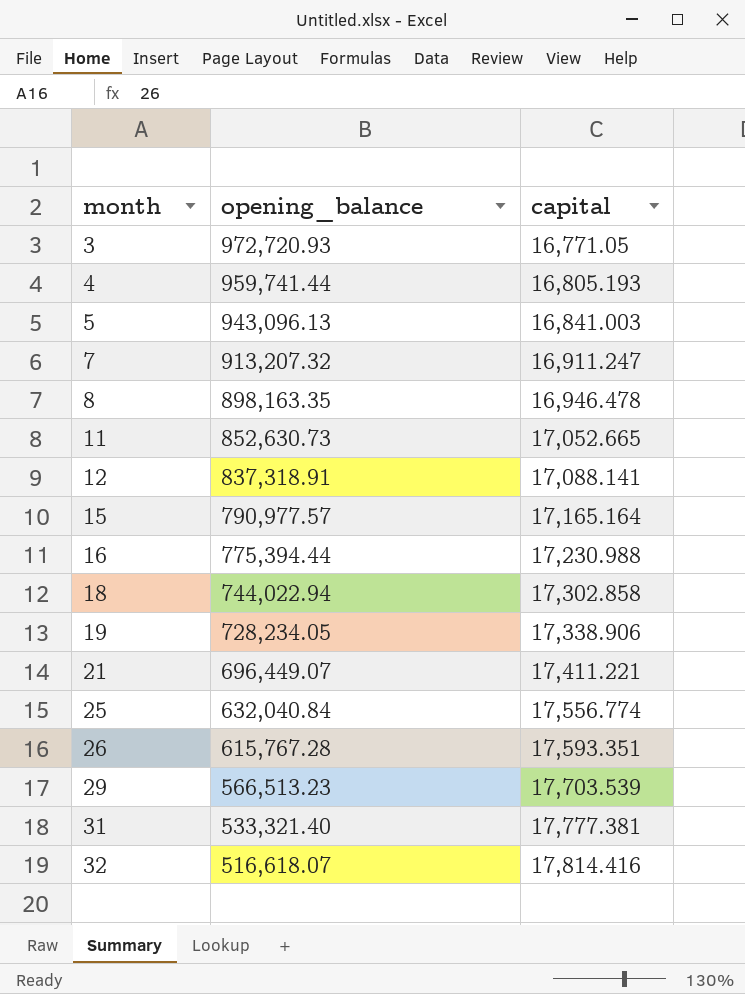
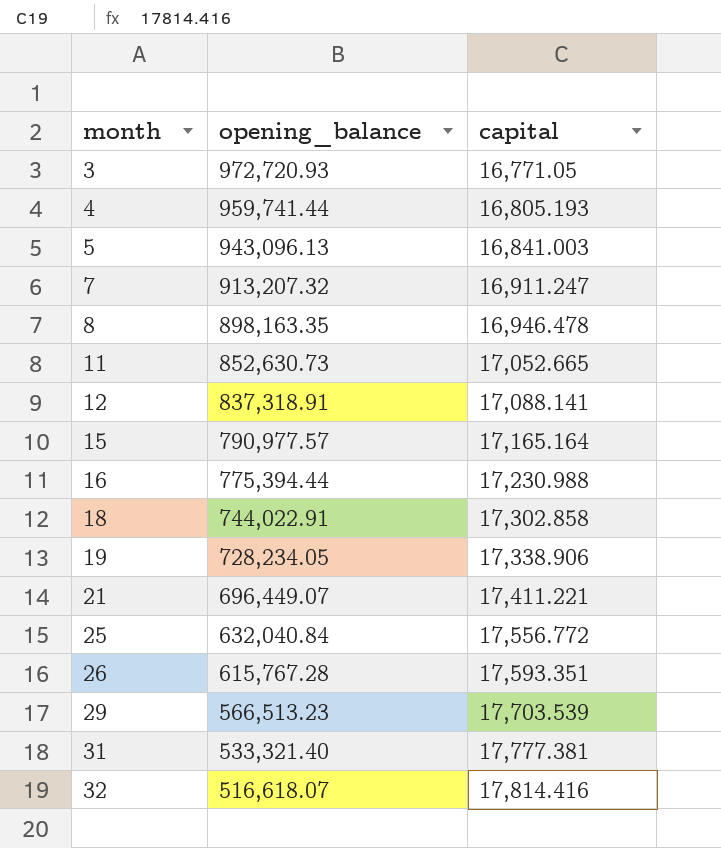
18 | opening_balance: 744,022.94 -> 744,022.91
25 | capital: 17,556.774 -> 17,556.772

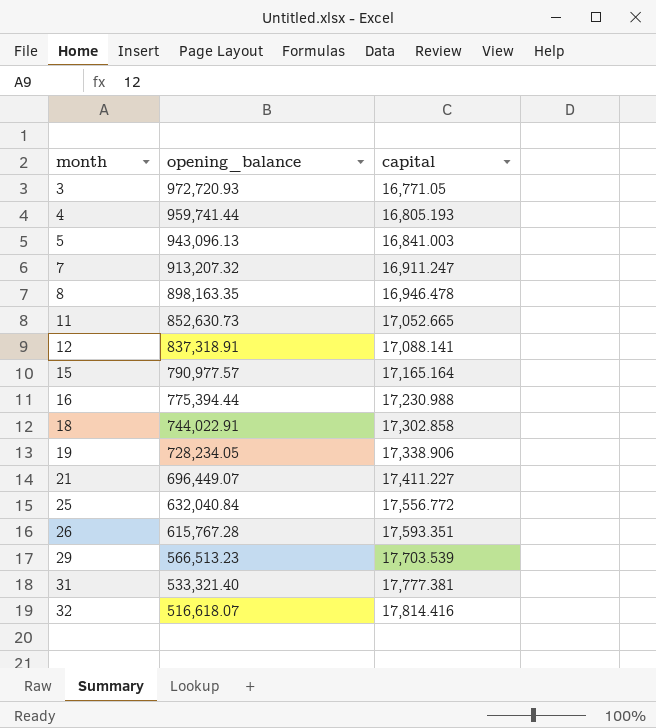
21 | capital: 17,411.221 -> 17,411.227

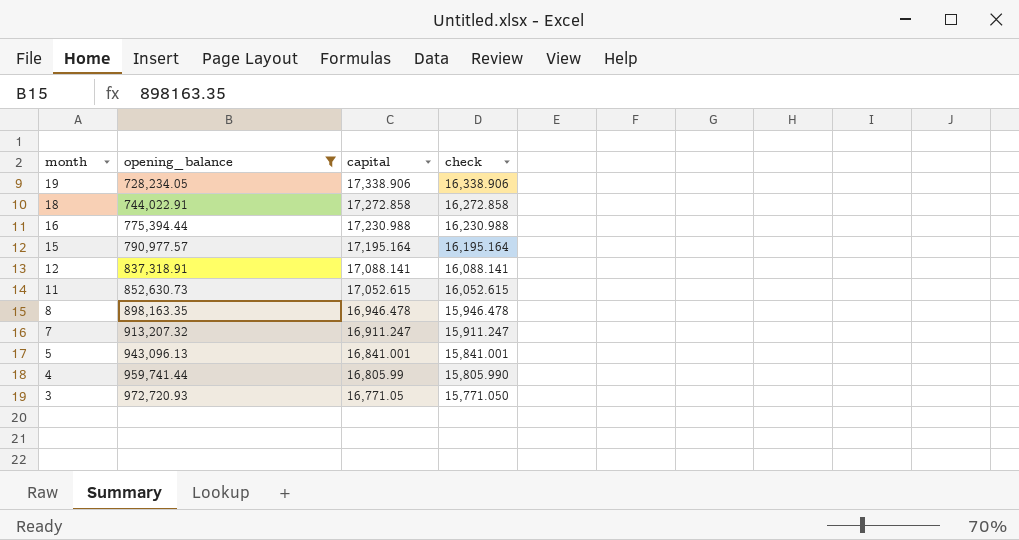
filter: none -> opening_balance >= 728,234.05
row order: month ascending -> month descending
column check | formula: none -> [capital] - 1000
18 | capital: 17,302.858 -> 17,272.858
15 | capital: 17,165.164 -> 17,195.164
11 | capital: 17,052.665 -> 17,052.615
5 | capital: 16,841.003 -> 16,841.001
4 | capital: 16,805.193 -> 16,805.99

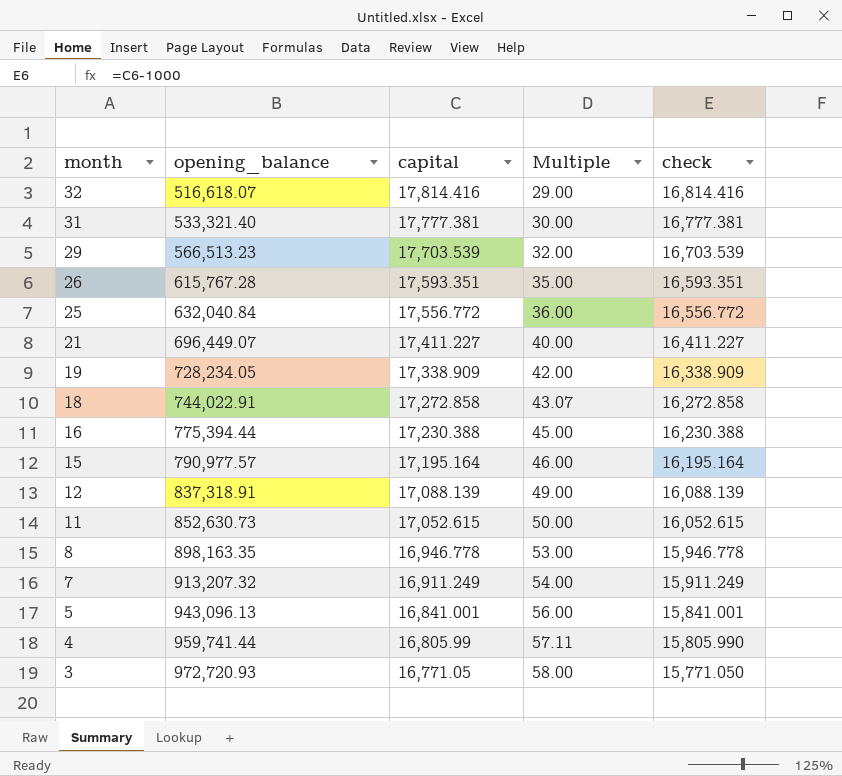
filter: opening_balance >= 728,234.05 -> none
column Multiple | formula: none -> [opening_balance] / [capital]
19 | capital: 17,338.906 -> 17,338.909
19 | check: 16,338.906 -> 16,338.909
16 | capital: 17,230.988 -> 17,230.388
16 | check: 16,230.988 -> 16,230.388
12 | capital: 17,088.141 -> 17,088.139
12 | check: 16,088.141 -> 16,088.139
8 | capital: 16,946.478 -> 16,946.778
8 | check: 15,946.478 -> 15,946.778
7 | capital: 16,911.247 -> 16,911.249
7 | check: 15,911.247 -> 15,911.249

